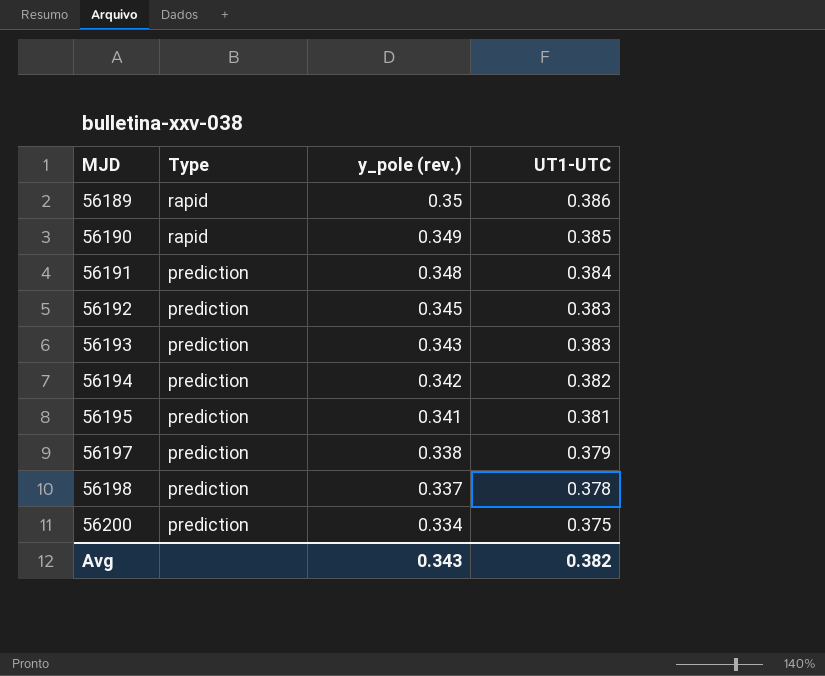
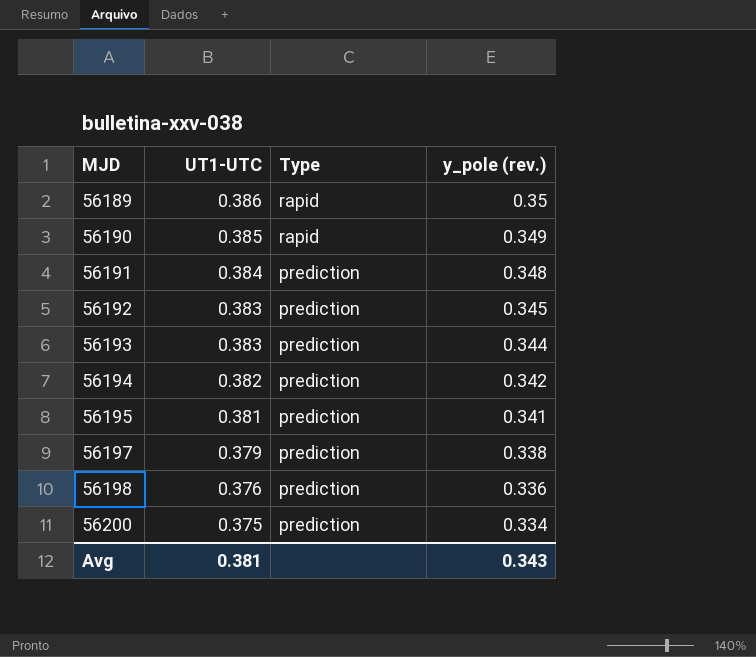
column UT1-UTC | position: 4 -> 2
56193 | y_pole (rev.): 0.343 -> 0.344
56198 | UT1-UTC: 0.378 -> 0.376
56198 | y_pole (rev.): 0.337 -> 0.336
Avg | UT1-UTC: 0.382 -> 0.381

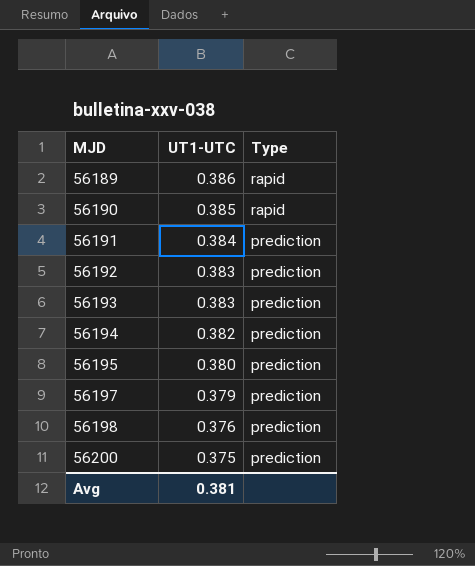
column y_pole (rev.) | position: 4 -> none
56195 | UT1-UTC: 0.381 -> 0.380

